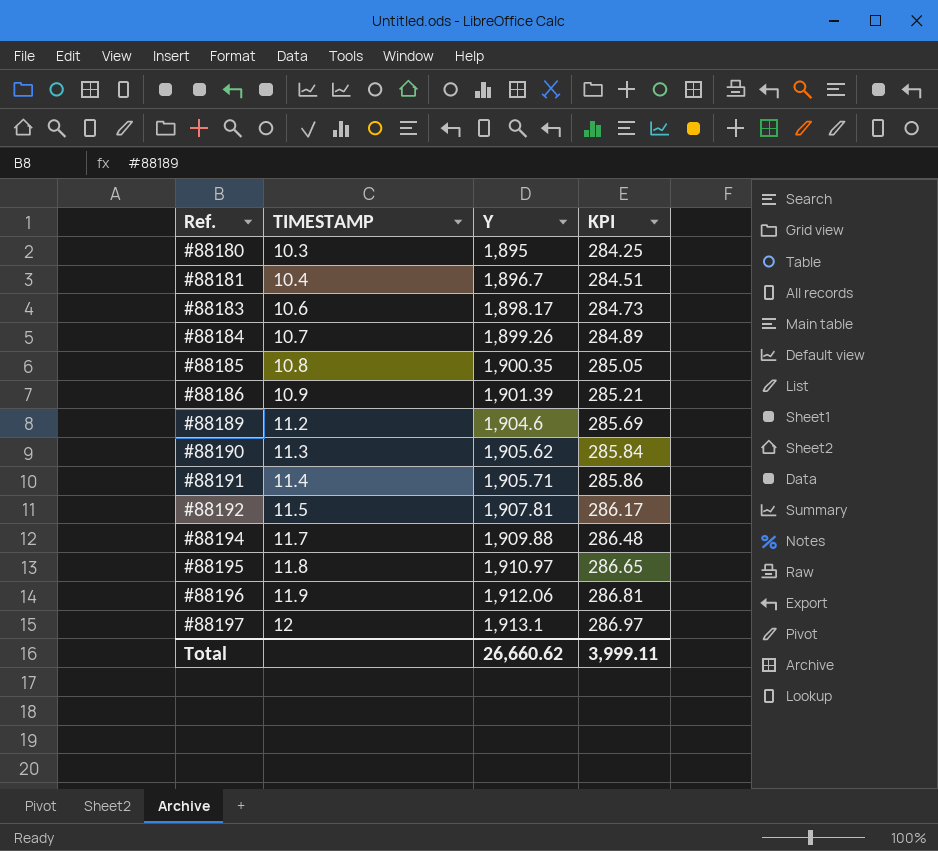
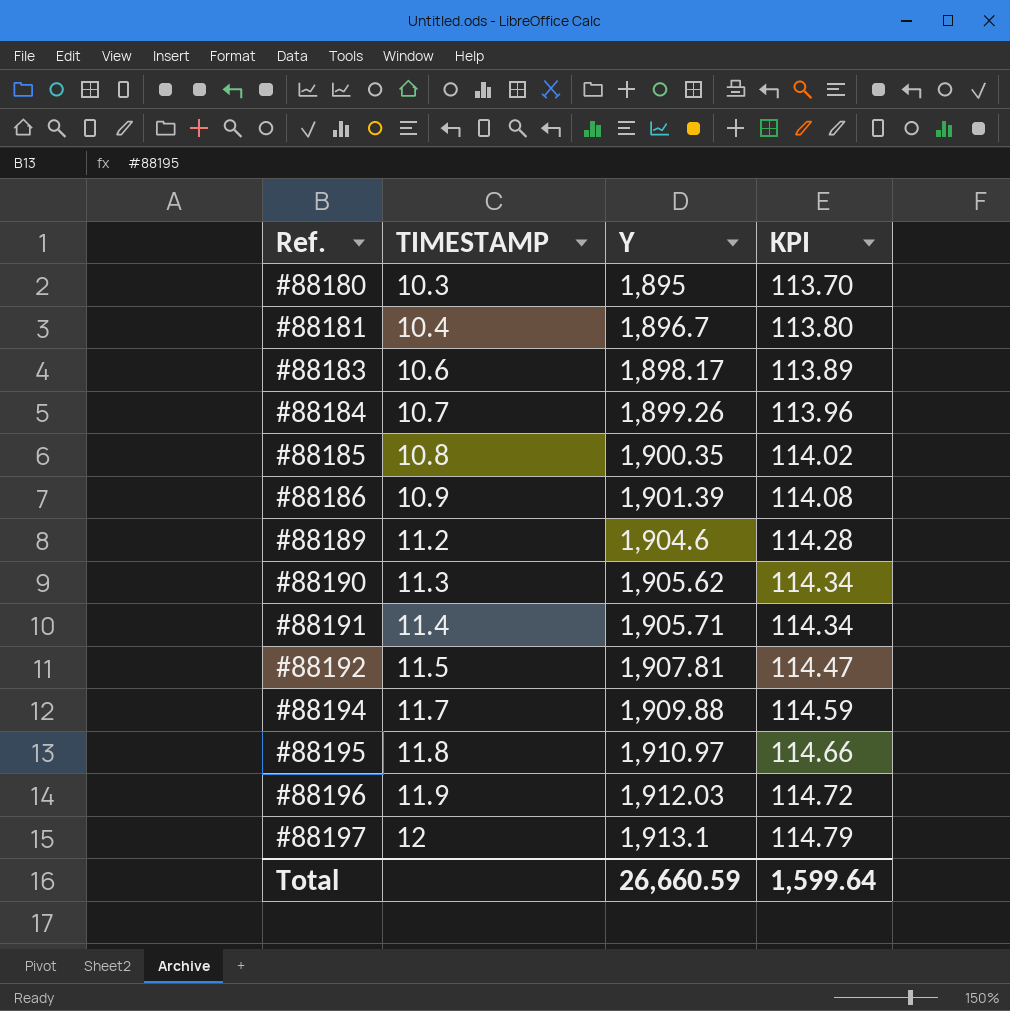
column KPI | formula: [Y] * 0.15 -> [Y] * 0.06
#88196 | Y: 1,912.06 -> 1,912.03
Total | Y: 26,660.62 -> 26,660.59
Total | KPI: 3,999.11 -> 1,599.64

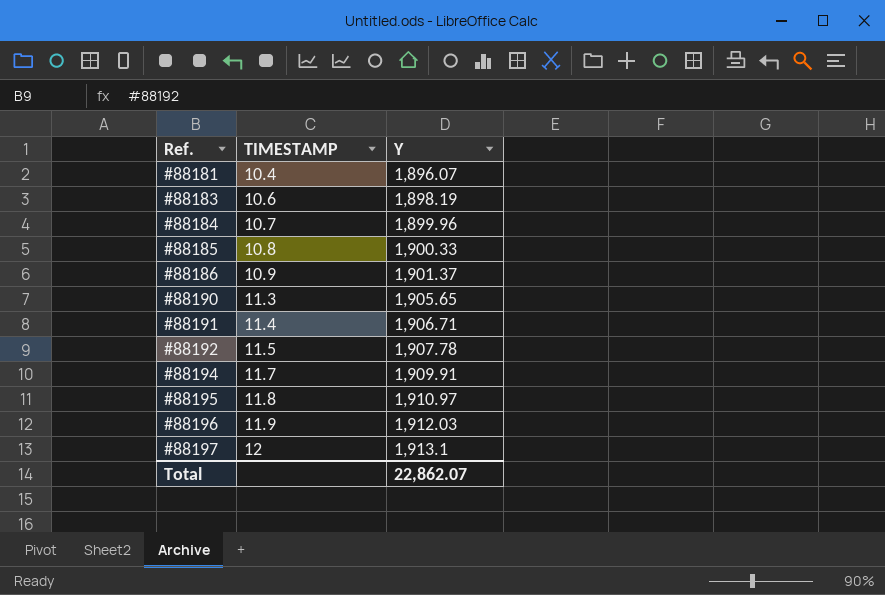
column KPI | formula: [Y] * 0.06 -> none
row #88180: 10.3 | 1,895 | 113.70 -> none
row #88189: 11.2 | 1,904.6 | 114.28 -> none
#88181 | Y: 1,896.7 -> 1,896.07
#88183 | Y: 1,898.17 -> 1,898.19
#88184 | Y: 1,899.26 -> 1,899.96
#88185 | Y: 1,900.35 -> 1,900.33
#88186 | Y: 1,901.39 -> 1,901.37
#88190 | Y: 1,905.62 -> 1,905.65
#88191 | Y: 1,905.71 -> 1,906.71
#88192 | Y: 1,907.81 -> 1,907.78
#88194 | Y: 1,909.88 -> 1,909.91
Total | Y: 26,660.59 -> 22,862.07

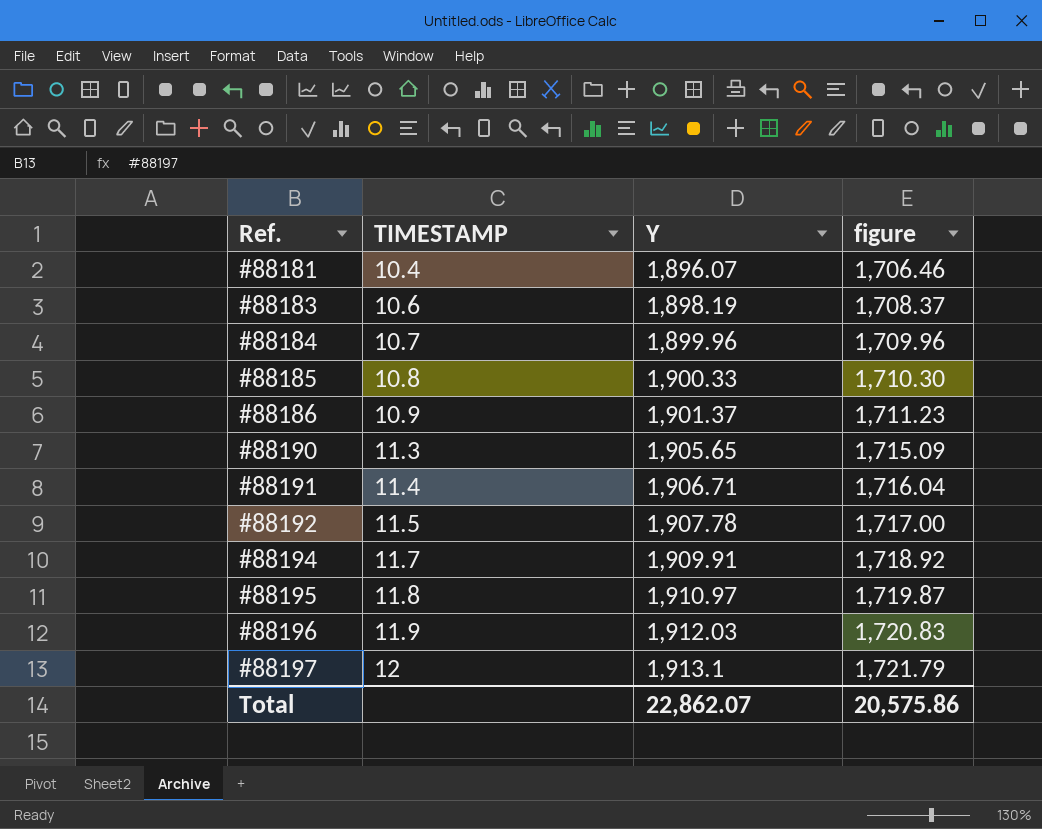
column figure | formula: none -> [Y] * 0.9

